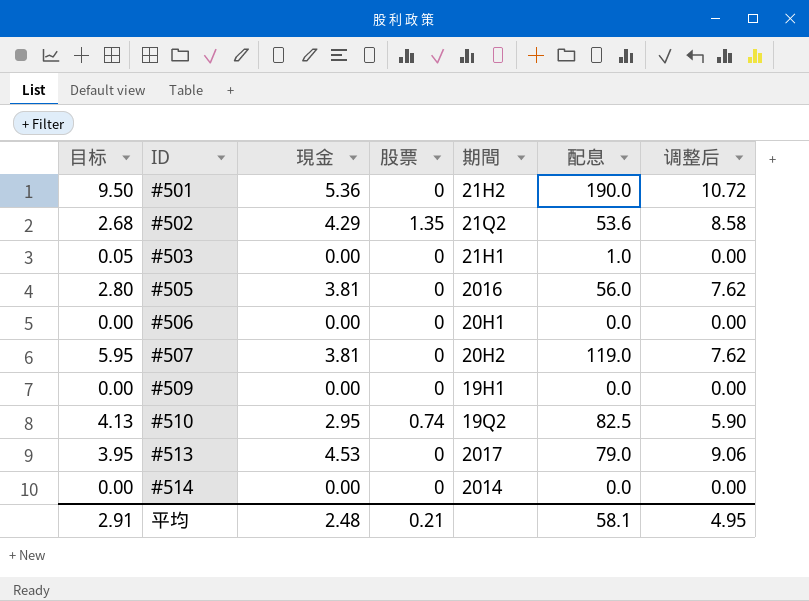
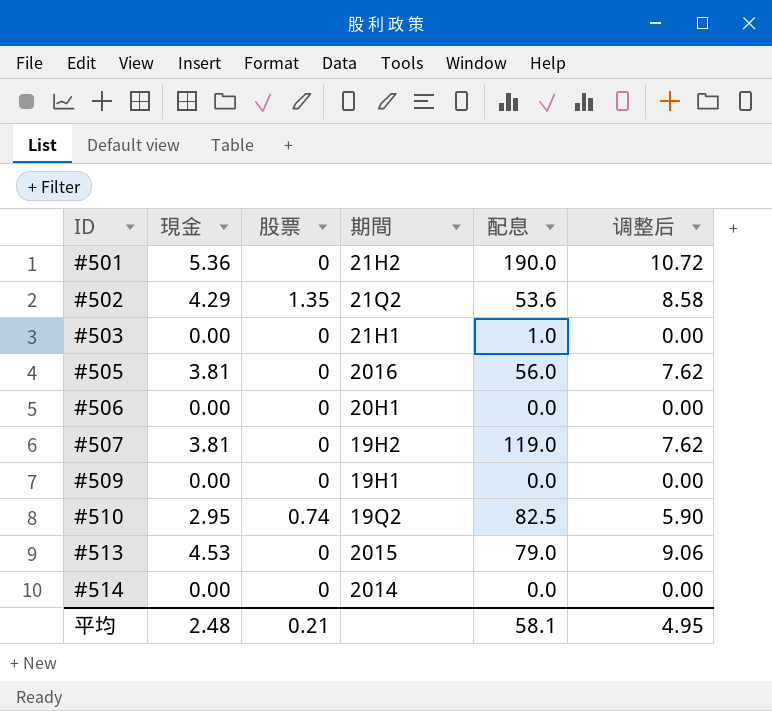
column 目标 | formula: [配息] * 0.05 -> none
#507 | 期間: 20H2 -> 19H2
#513 | 期間: 2017 -> 2015

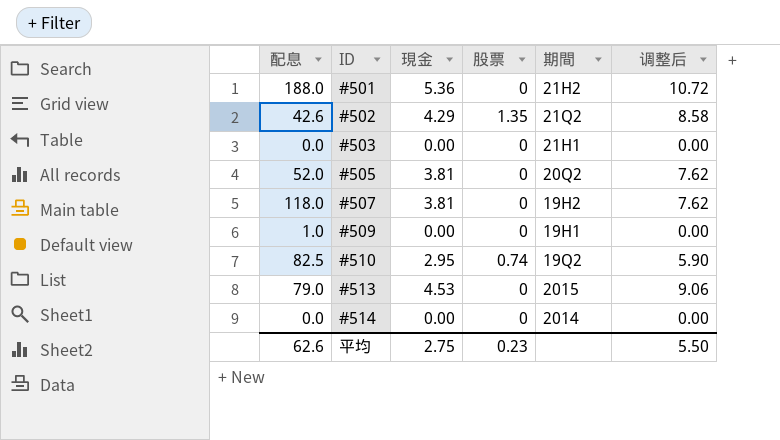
column 配息 | position: 5 -> 1
row #506: 0.00 | 0 | 20H1 | 0.0 | 0.00 -> none
#501 | 配息: 190.0 -> 188.0
#502 | 配息: 53.6 -> 42.6
#503 | 配息: 1.0 -> 0.0
#505 | 配息: 56.0 -> 52.0
#505 | 期間: 2016 -> 20Q2
#507 | 配息: 119.0 -> 118.0
#509 | 配息: 0.0 -> 1.0
平均 | 配息: 58.1 -> 62.6
平均 | 現金: 2.48 -> 2.75
平均 | 股票: 0.21 -> 0.23
平均 | 调整后: 4.95 -> 5.50

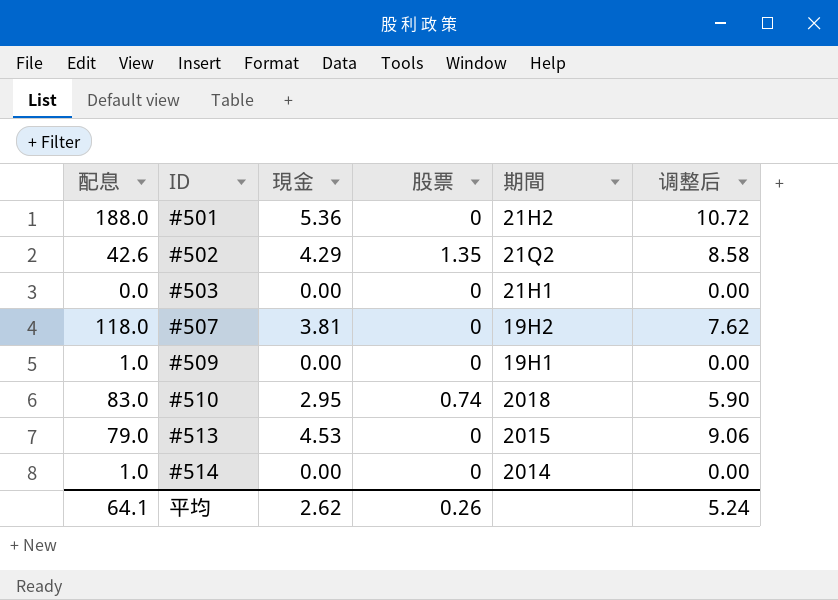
row #505: 52.0 | 3.81 | 0 | 20Q2 | 7.62 -> none
#510 | 配息: 82.5 -> 83.0
#510 | 期間: 19Q2 -> 2018
#514 | 配息: 0.0 -> 1.0
平均 | 配息: 62.6 -> 64.1
平均 | 現金: 2.75 -> 2.62
平均 | 股票: 0.23 -> 0.26
平均 | 调整后: 5.50 -> 5.24

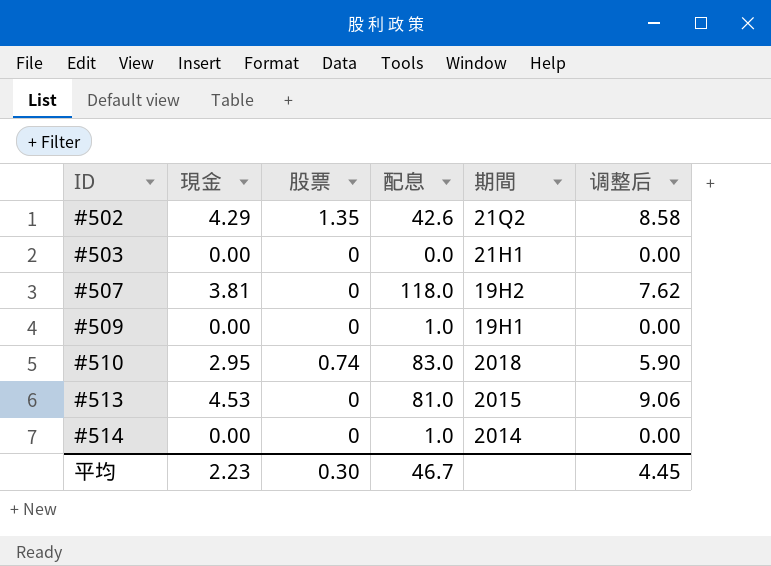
column 配息 | position: 1 -> 4
row #501: 188.0 | 5.36 | 0 | 21H2 | 10.72 -> none
#513 | 配息: 79.0 -> 81.0
平均 | 現金: 2.62 -> 2.23
平均 | 股票: 0.26 -> 0.30
平均 | 配息: 64.1 -> 46.7
平均 | 调整后: 5.24 -> 4.45

